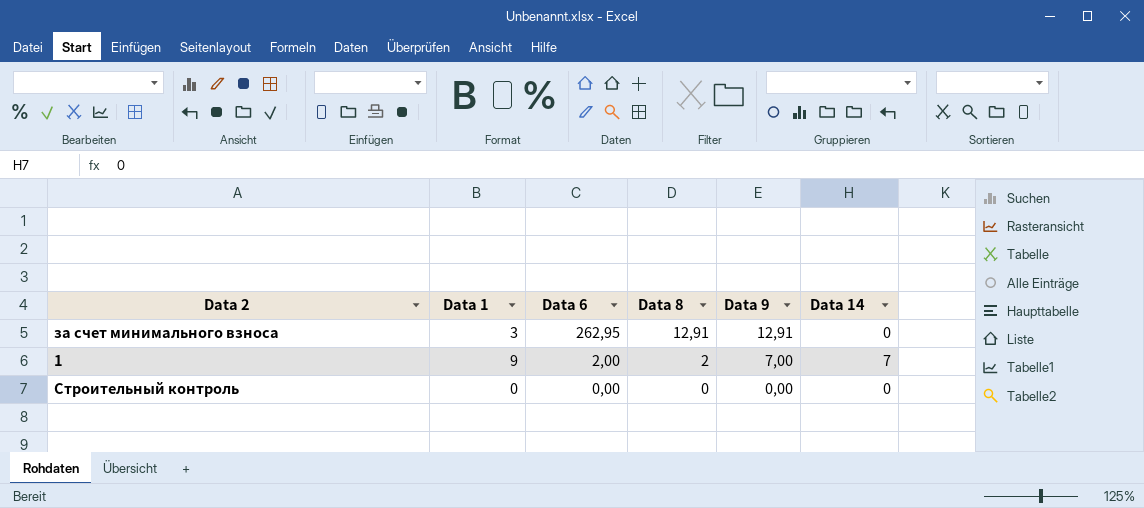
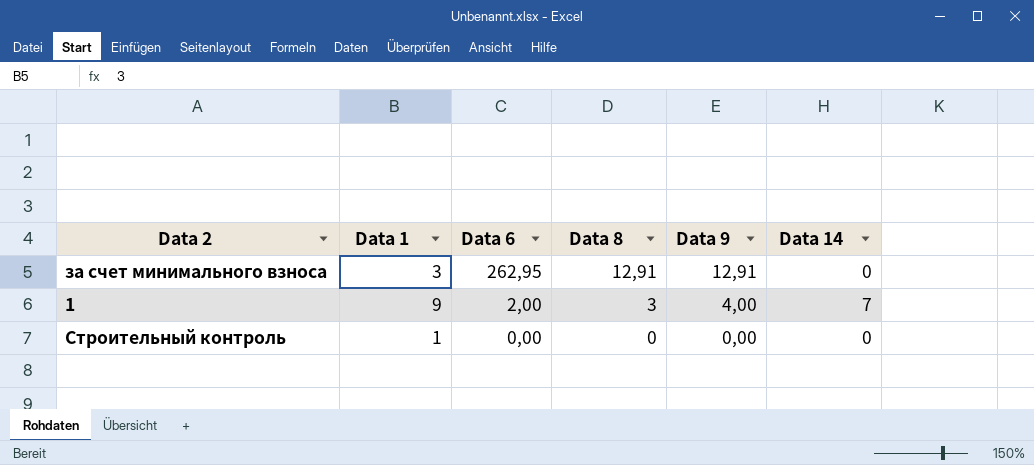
1 | Data 8: 2 -> 3
1 | Data 9: 7,00 -> 4,00
Строительный контроль | Data 1: 0 -> 1

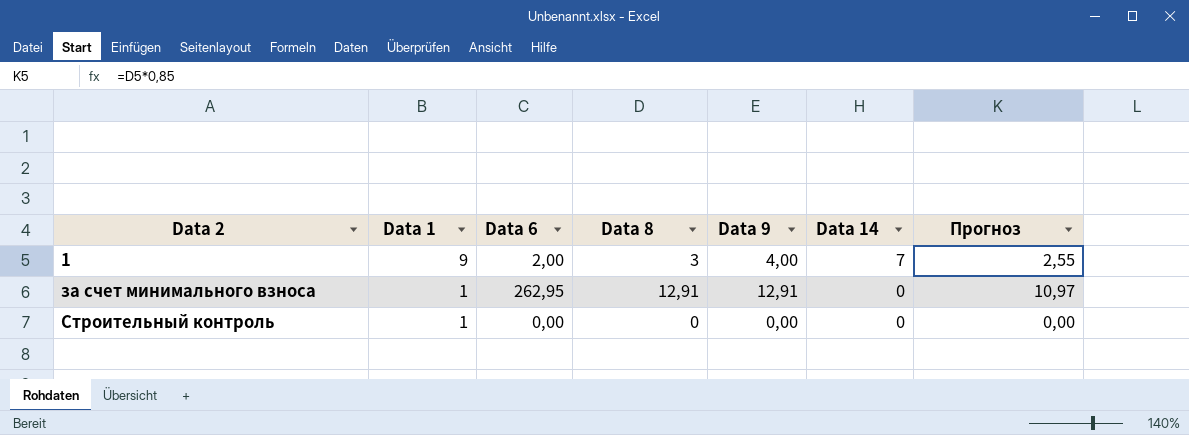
row order: Data 6 descending -> Data 2 ascending
column Прогноз | formula: none -> [Data 8] * 0,85
за счет минимального взноса | Data 1: 3 -> 1

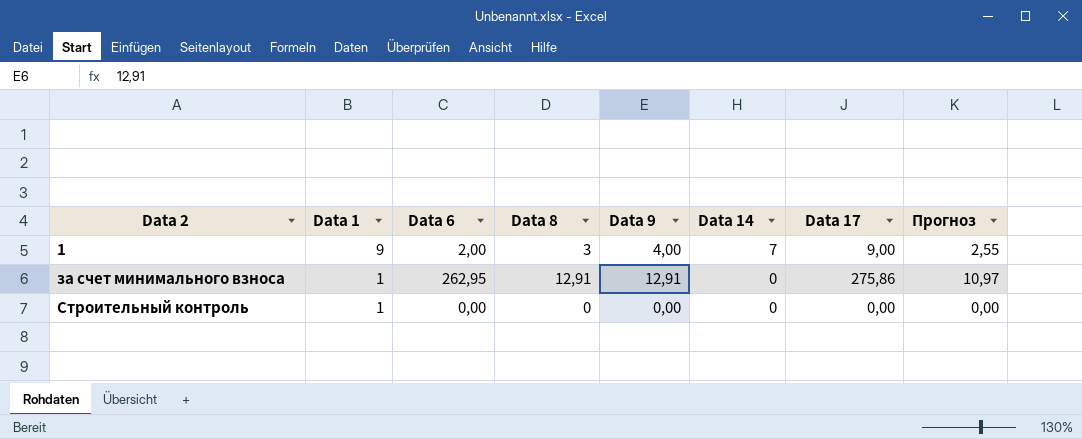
column Data 17 | position: none -> 7

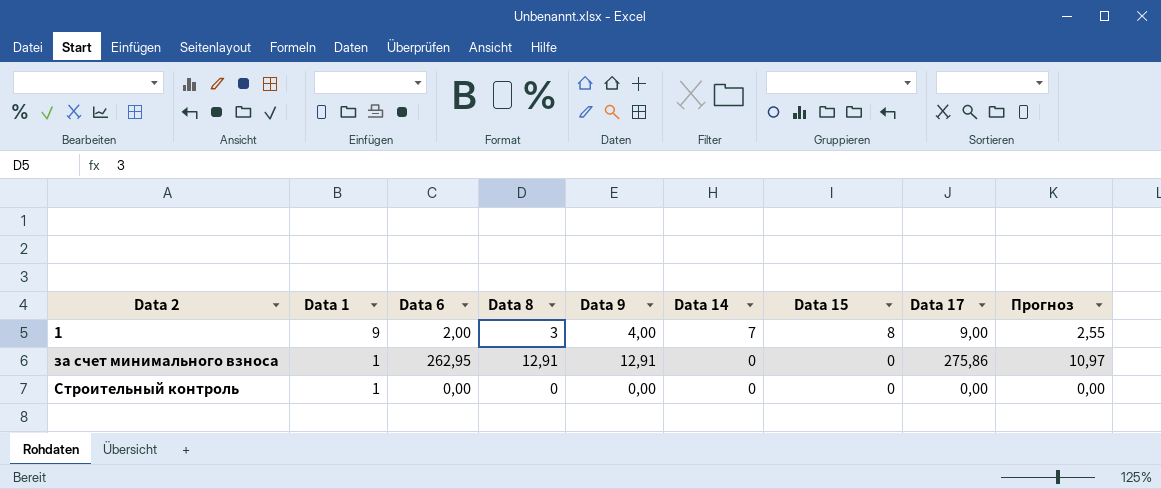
column Data 15 | position: none -> 7

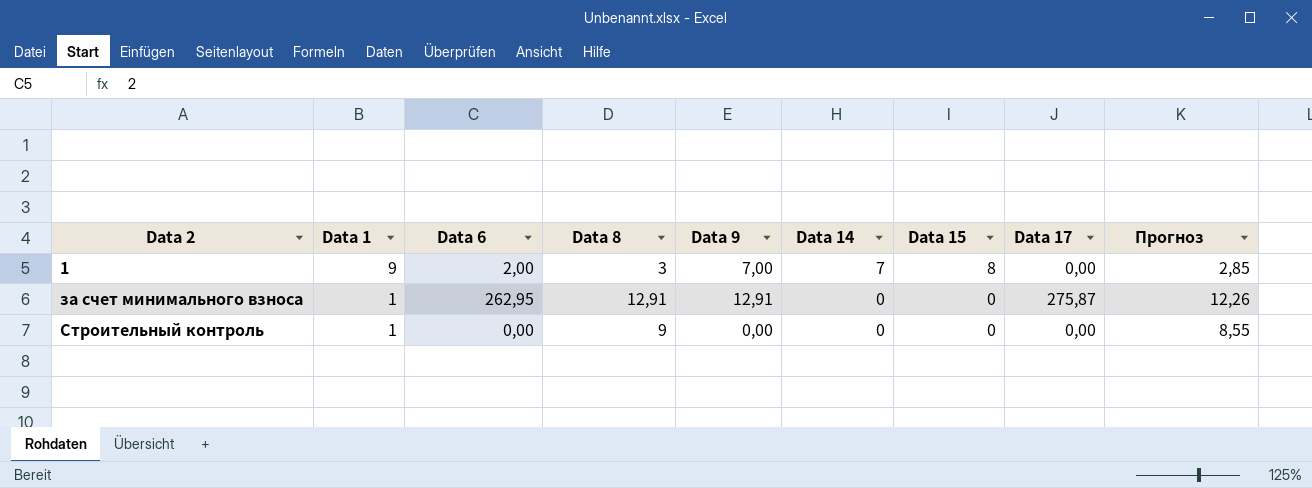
column Прогноз | formula: [Data 8] * 0,85 -> [Data 8] * 0,95
1 | Data 9: 4,00 -> 7,00
1 | Data 17: 9,00 -> 0,00
за счет минимального взноса | Data 17: 275,86 -> 275,87
Строительный контроль | Data 8: 0 -> 9

